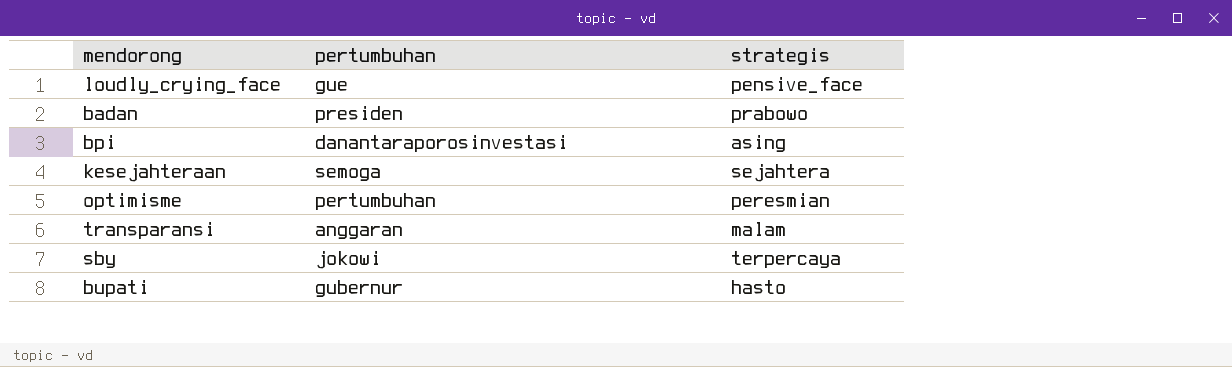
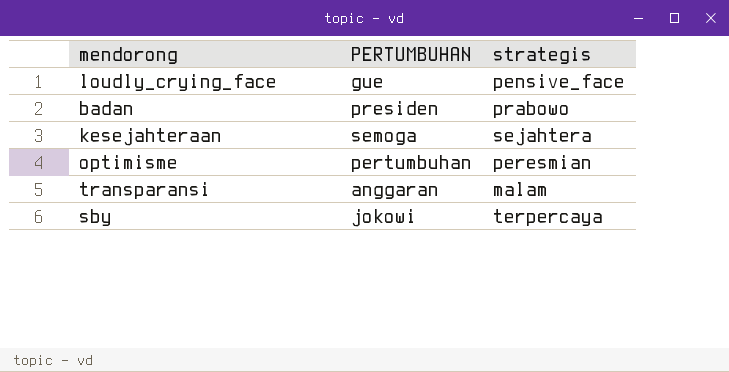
column name: pertumbuhan -> PERTUMBUHAN
row bpi: danantaraporosinvestasi | asing -> none
row bupati: gubernur | hasto -> none

